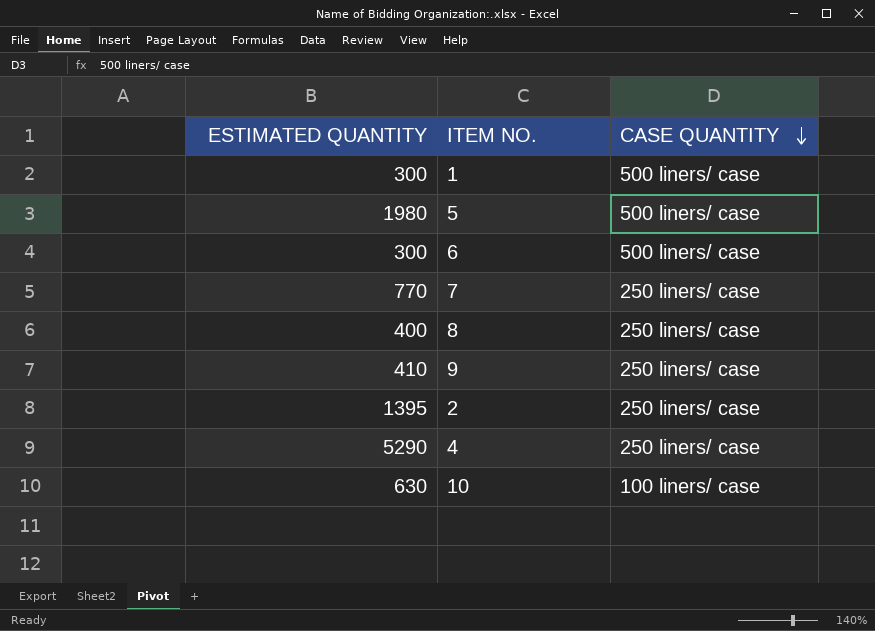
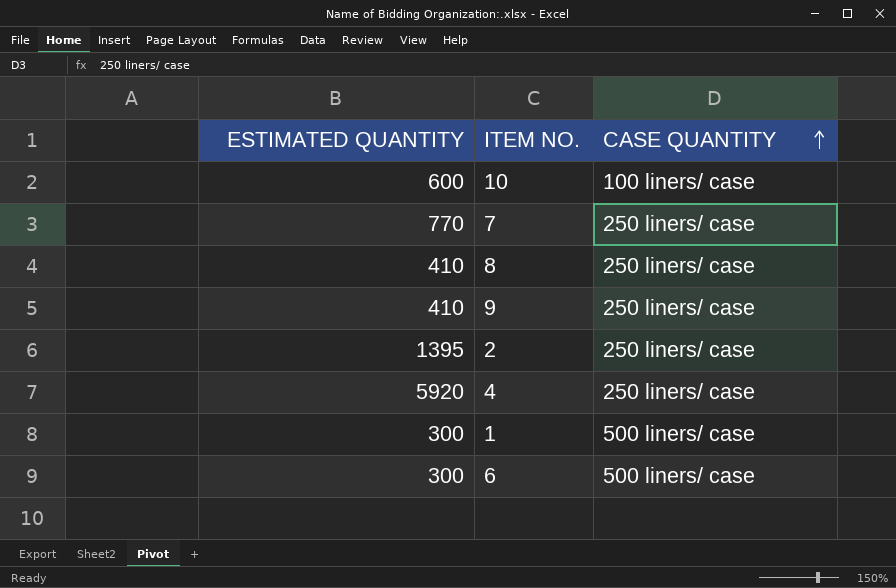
row order: CASE QUANTITY descending -> CASE QUANTITY ascending
row 5: 1980 | 500 liners/ case -> none
10 | ESTIMATED QUANTITY: 630 -> 600
8 | ESTIMATED QUANTITY: 400 -> 410
4 | ESTIMATED QUANTITY: 5290 -> 5920

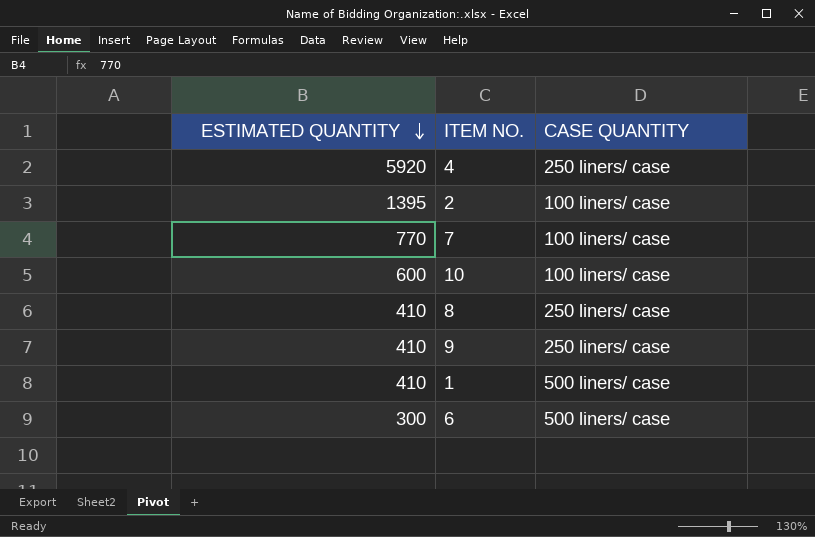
row order: CASE QUANTITY ascending -> ESTIMATED QUANTITY descending
2 | CASE QUANTITY: 250 liners/ case -> 100 liners/ case
7 | CASE QUANTITY: 250 liners/ case -> 100 liners/ case
1 | ESTIMATED QUANTITY: 300 -> 410

